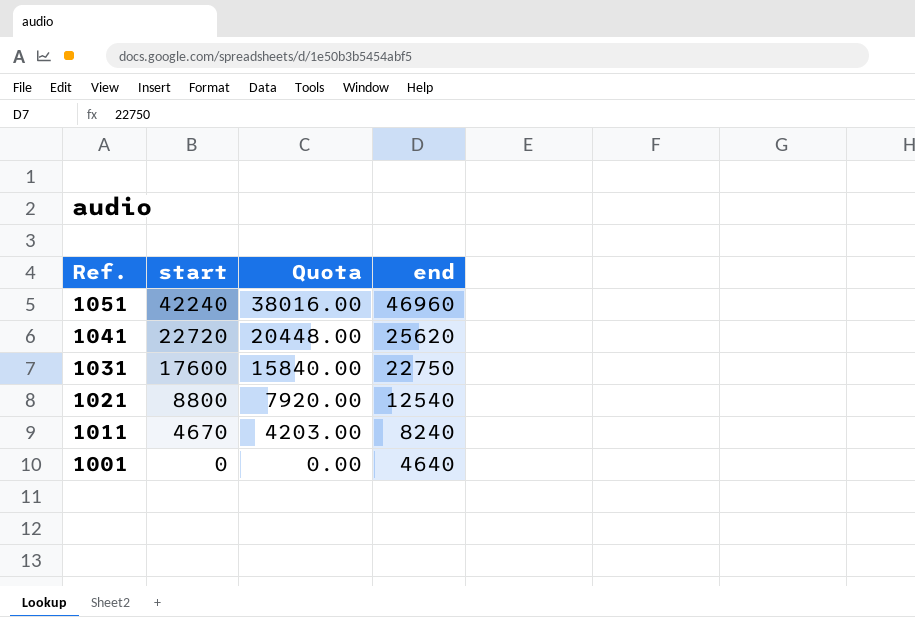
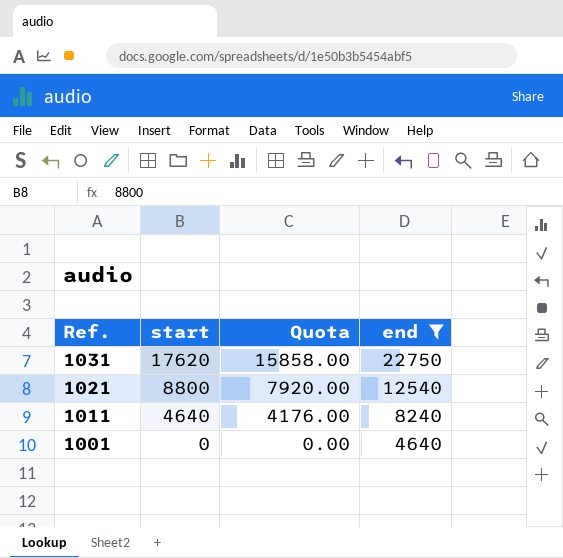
filter: none -> end <= 22750
1031 | start: 17600 -> 17620
1031 | Quota: 15840.00 -> 15858.00
1011 | start: 4670 -> 4640
1011 | Quota: 4203.00 -> 4176.00

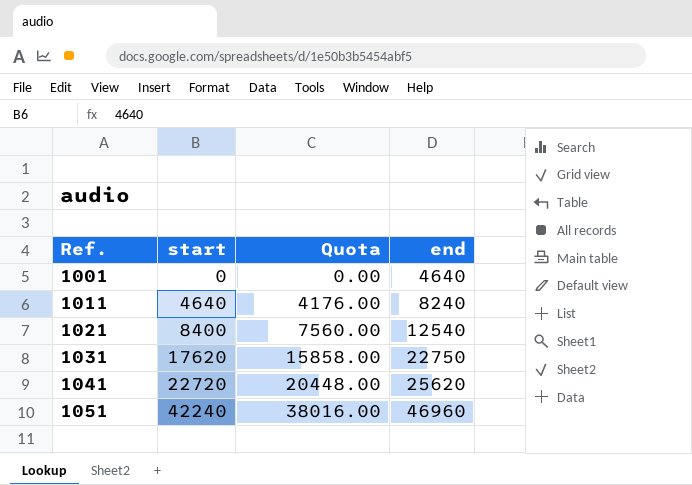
filter: end <= 22750 -> none
row order: Ref. descending -> Ref. ascending
1021 | start: 8800 -> 8400
1021 | Quota: 7920.00 -> 7560.00

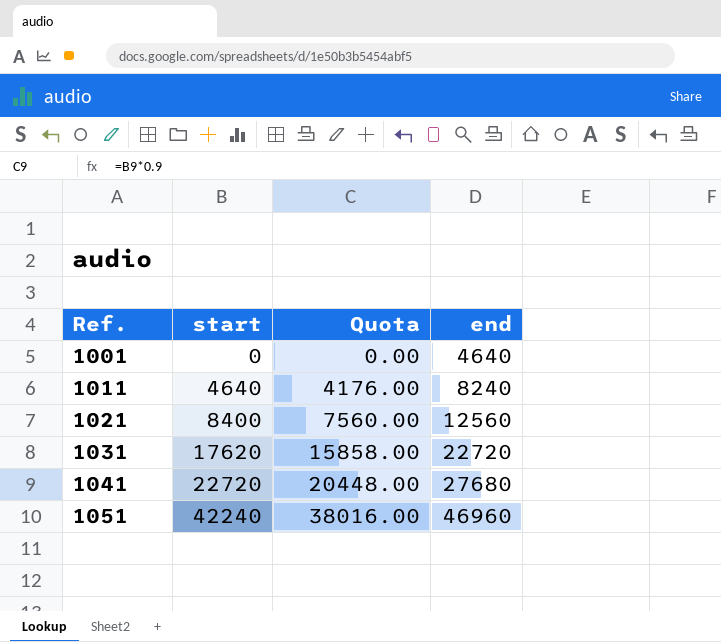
1021 | end: 12540 -> 12560
1031 | end: 22750 -> 22720
1041 | end: 25620 -> 27680

